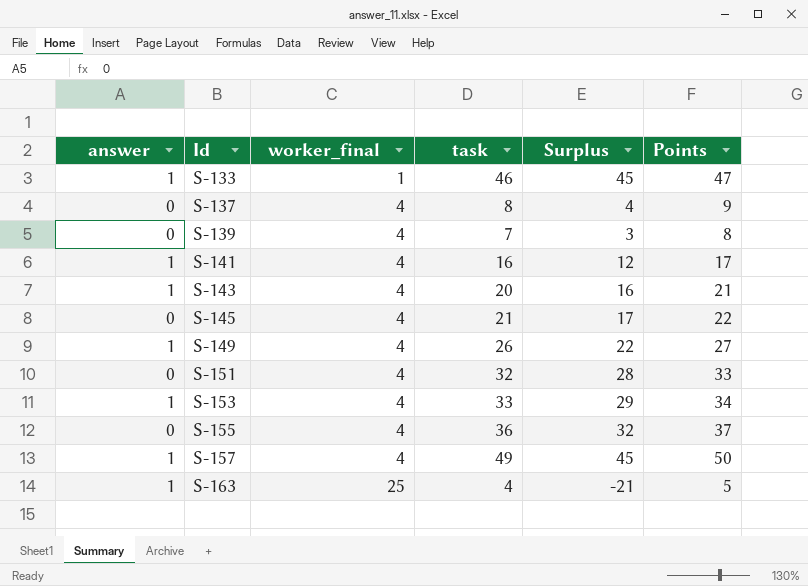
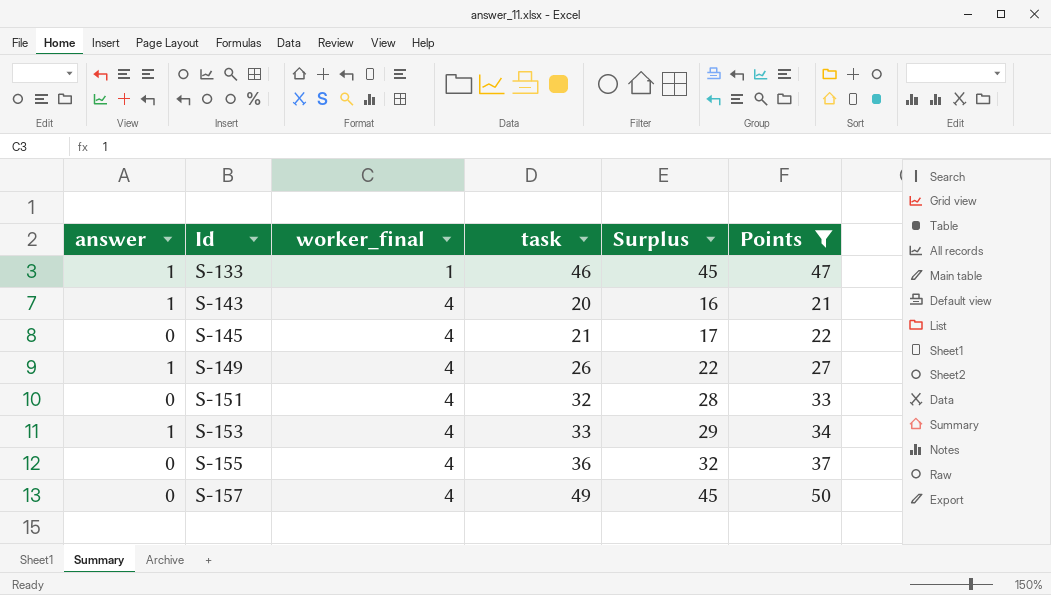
filter: none -> Points >= 21
S-157 | answer: 1 -> 0

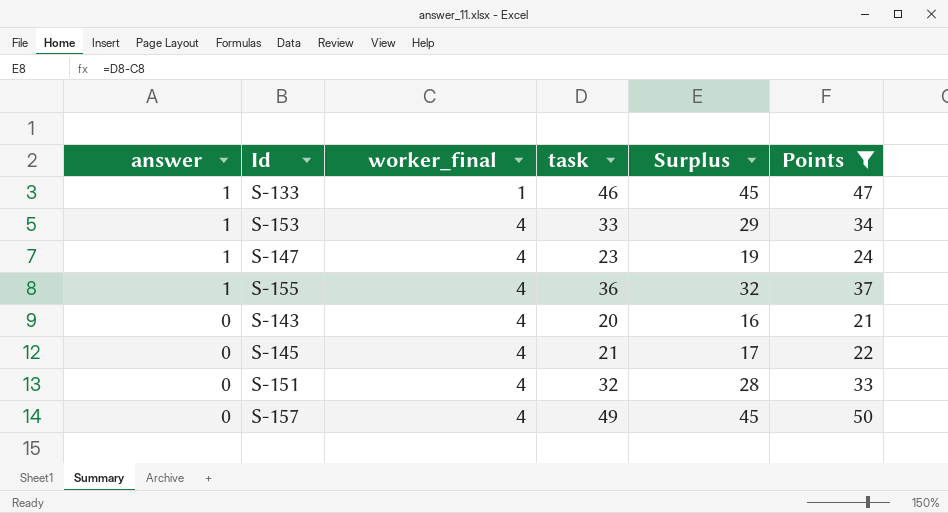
row order: Id ascending -> answer descending
row S-149: 1 | 4 | 26 | 22 | 27 -> none
row S-147: none -> 1 | 4 | 23 | 19 | 24
S-155 | answer: 0 -> 1
S-143 | answer: 1 -> 0

